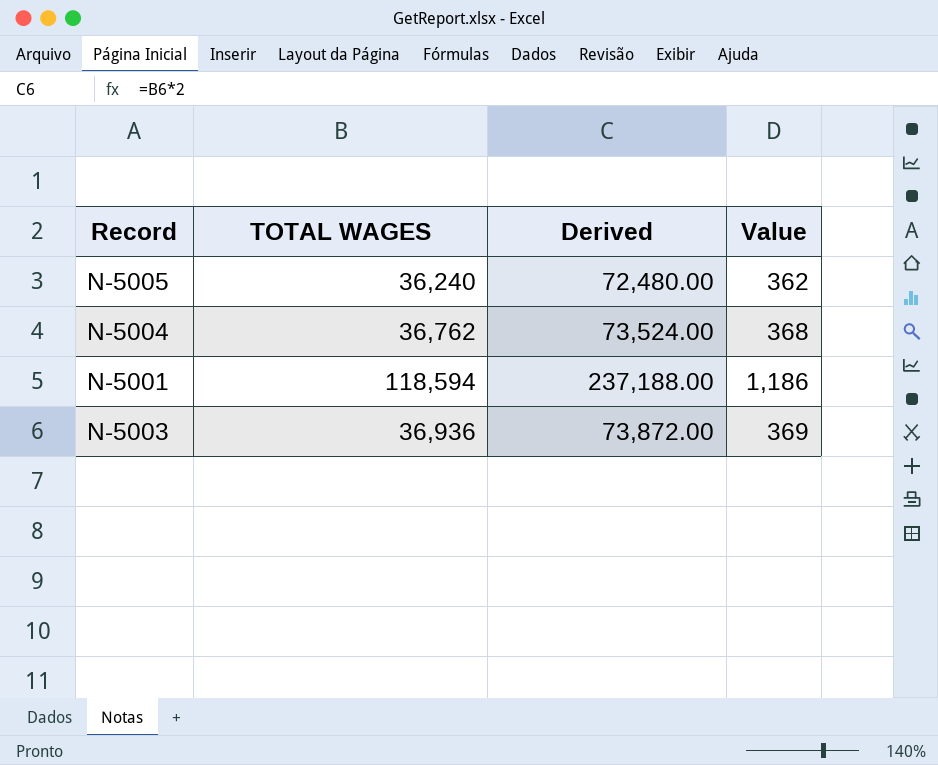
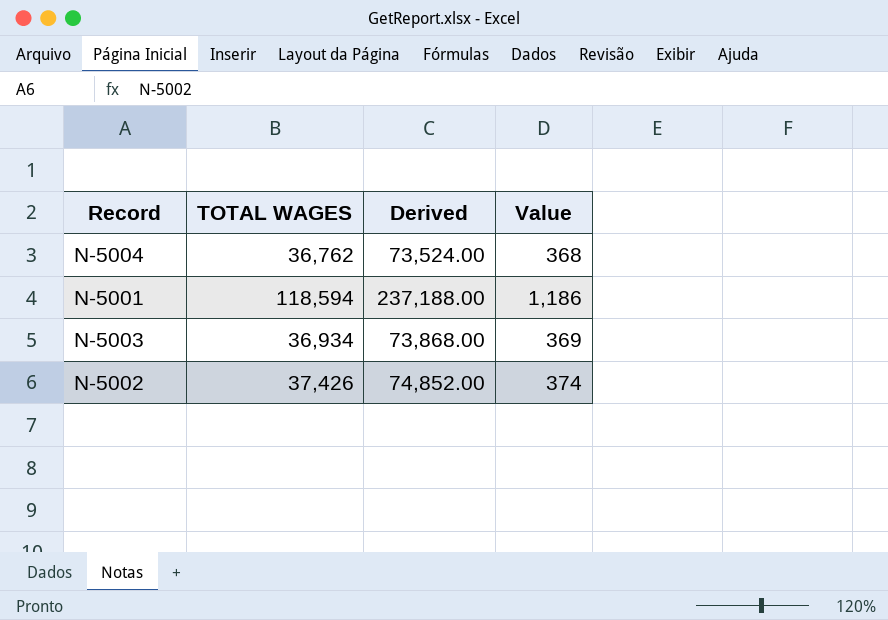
row N-5005: 36,240 | 72,480.00 | 362 -> none
N-5003 | TOTAL WAGES: 36,936 -> 36,934
N-5003 | Derived: 73,872.00 -> 73,868.00
row N-5002: none -> 37,426 | 74,852.00 | 374

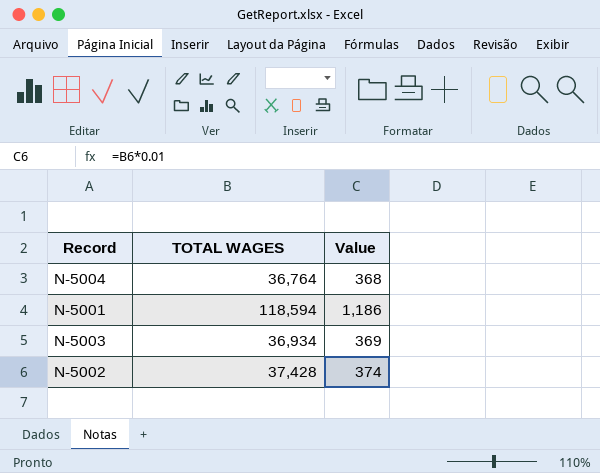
column Derived | formula: [TOTAL WAGES] * 2 -> none
N-5004 | TOTAL WAGES: 36,762 -> 36,764
N-5002 | TOTAL WAGES: 37,426 -> 37,428

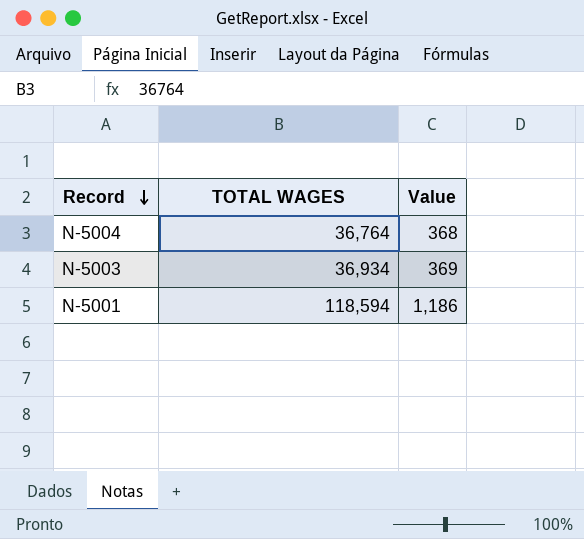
row order: none -> Record descending
row N-5002: 37,428 | 374 -> none

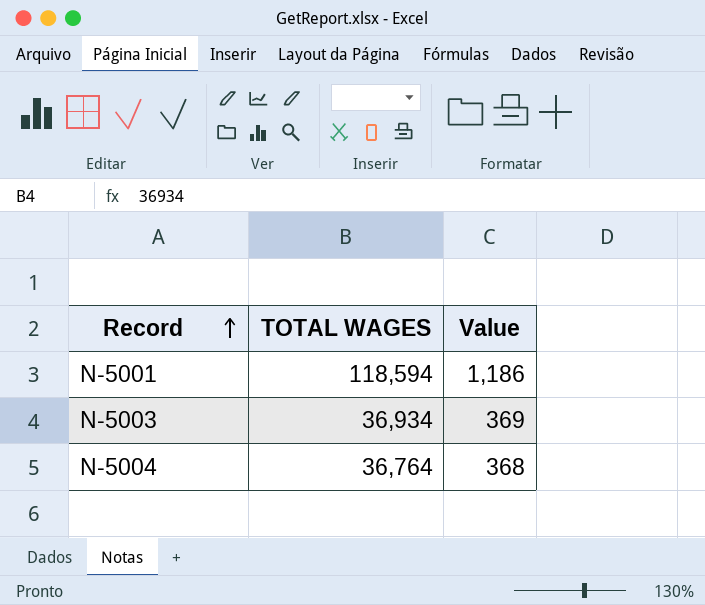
row order: Record descending -> Record ascending

